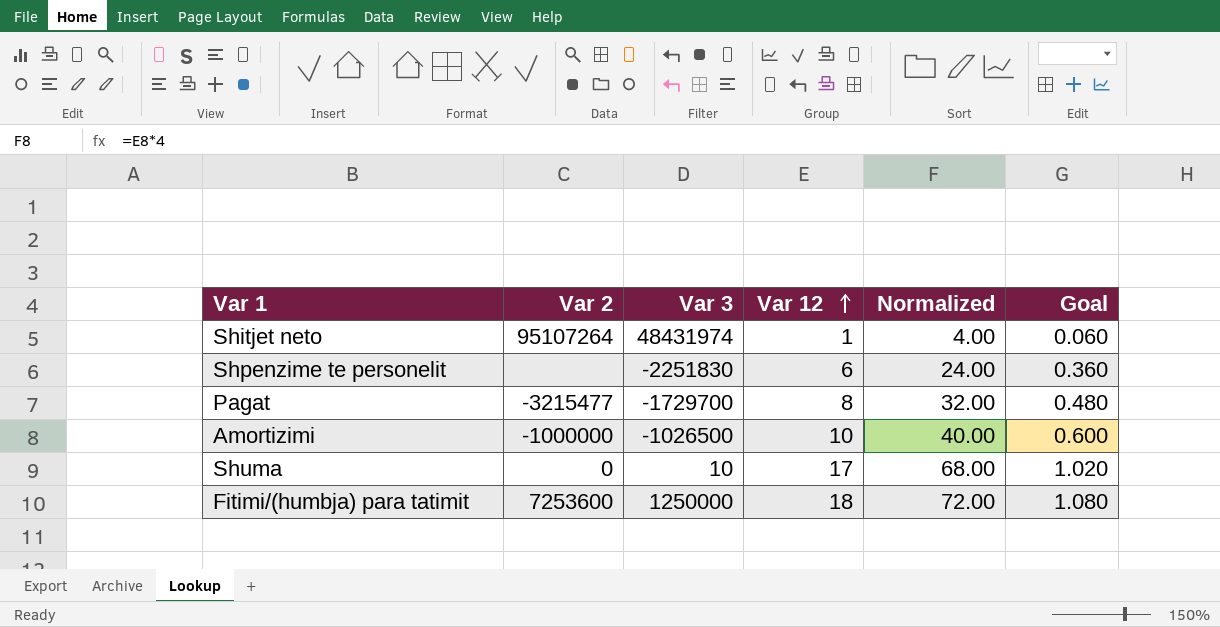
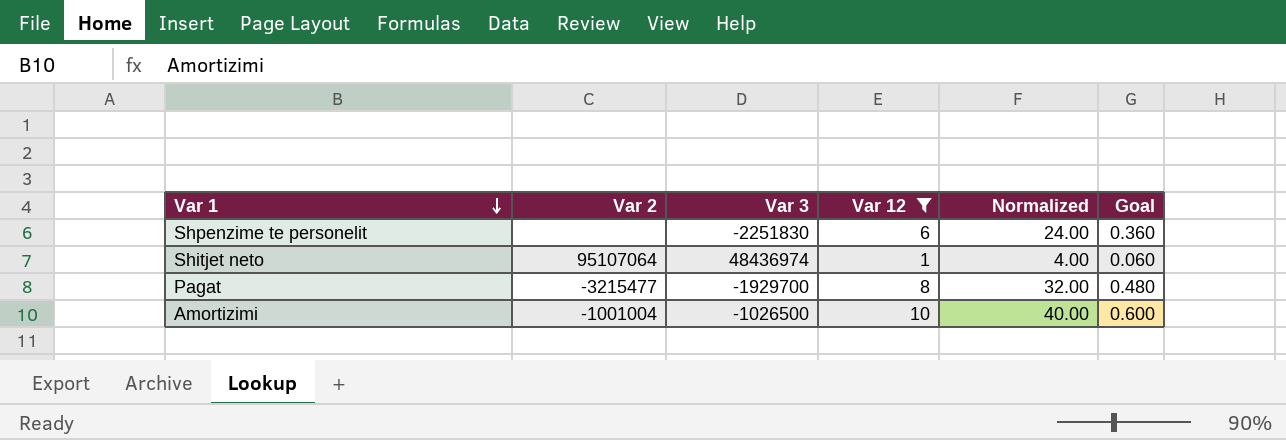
filter: none -> Var 12 <= 10
row order: Var 12 ascending -> Var 1 descending
Shitjet neto | Var 2: 95107264 -> 95107064
Shitjet neto | Var 3: 48431974 -> 48436974
Pagat | Var 3: -1729700 -> -1929700
Amortizimi | Var 2: -1000000 -> -1001004

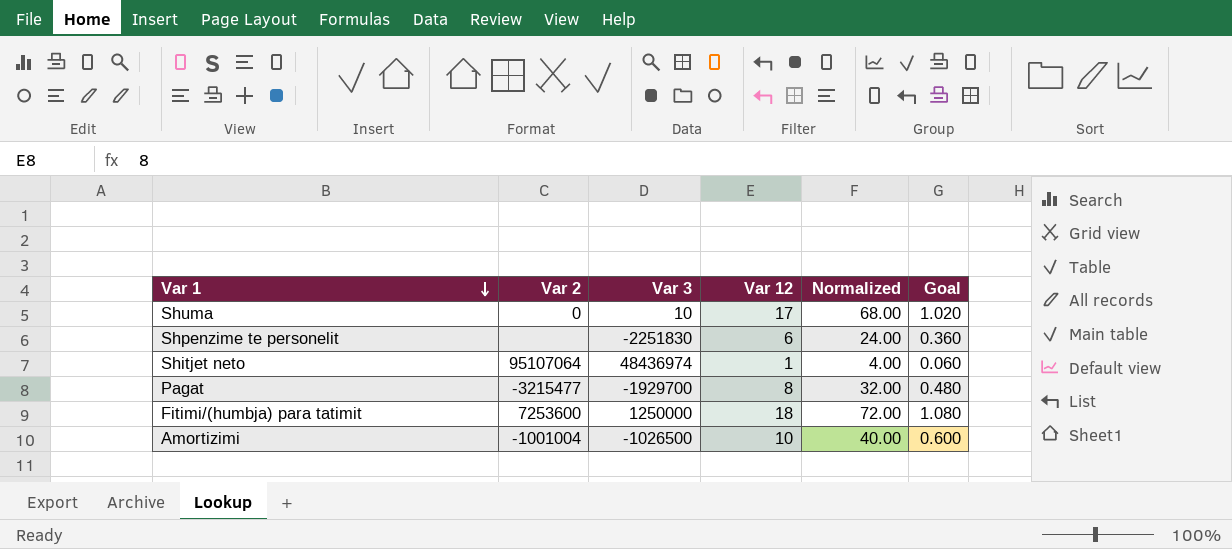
filter: Var 12 <= 10 -> none

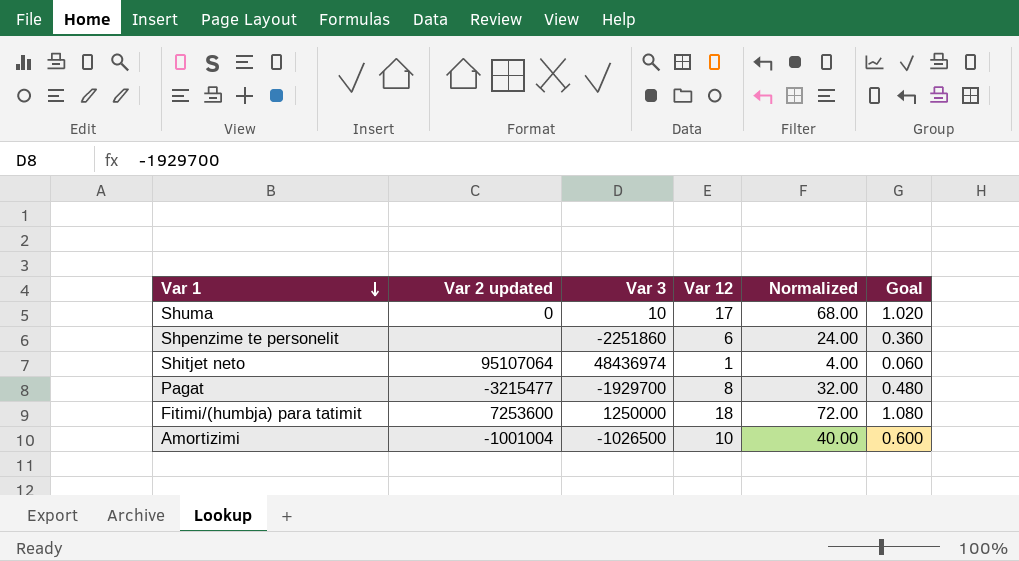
column name: Var 2 -> Var 2 updated
Shpenzime te personelit | Var 3: -2251830 -> -2251860

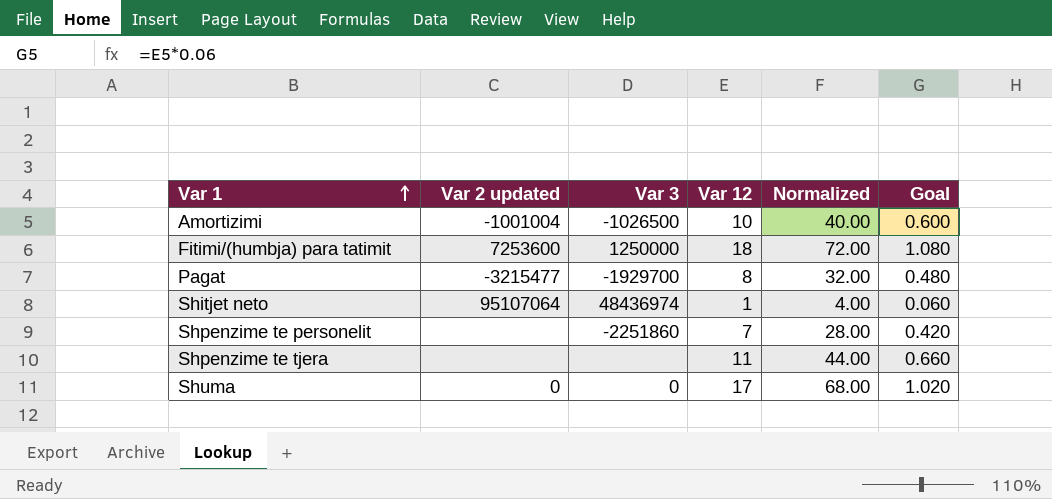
row order: Var 1 descending -> Var 1 ascending
Shpenzime te personelit | Var 12: 6 -> 7
Shpenzime te personelit | Normalized: 24.00 -> 28.00
Shpenzime te personelit | Goal: 0.360 -> 0.420
row Shpenzime te tjera: none -> none | none | 11 | 44.00 | 0.660
Shuma | Var 3: 10 -> 0

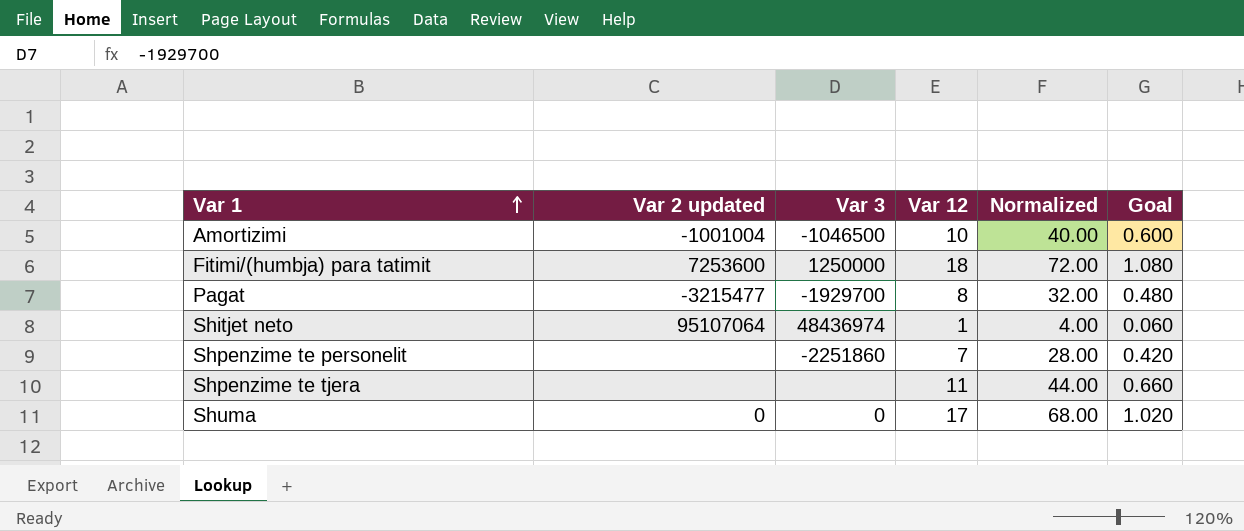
Amortizimi | Var 3: -1026500 -> -1046500

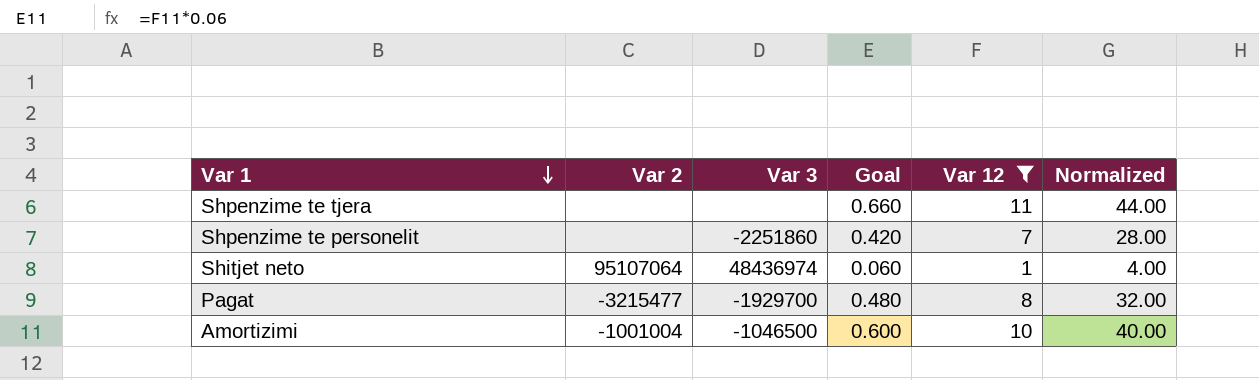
filter: none -> Var 12 <= 11
row order: Var 1 ascending -> Var 1 descending
column name: Var 2 updated -> Var 2
column Goal | position: 6 -> 4

